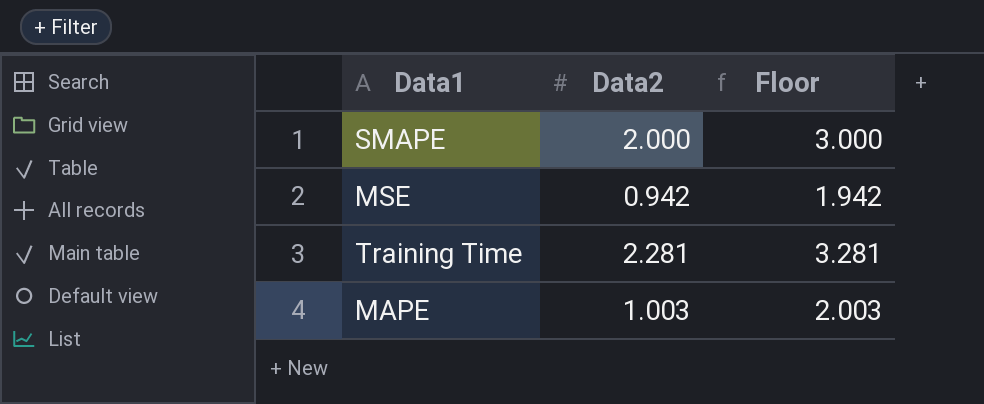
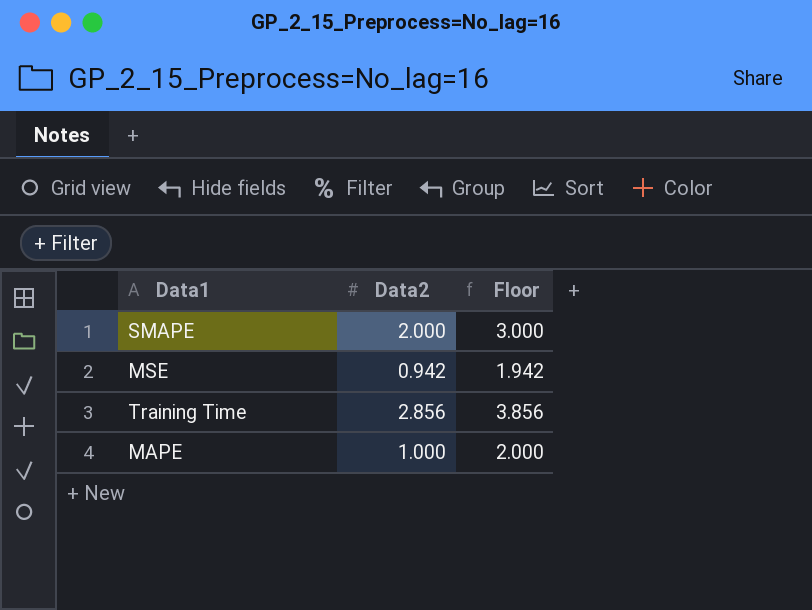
Training Time | Data2: 2.281 -> 2.856
Training Time | Floor: 3.281 -> 3.856
MAPE | Data2: 1.003 -> 1.000
MAPE | Floor: 2.003 -> 2.000

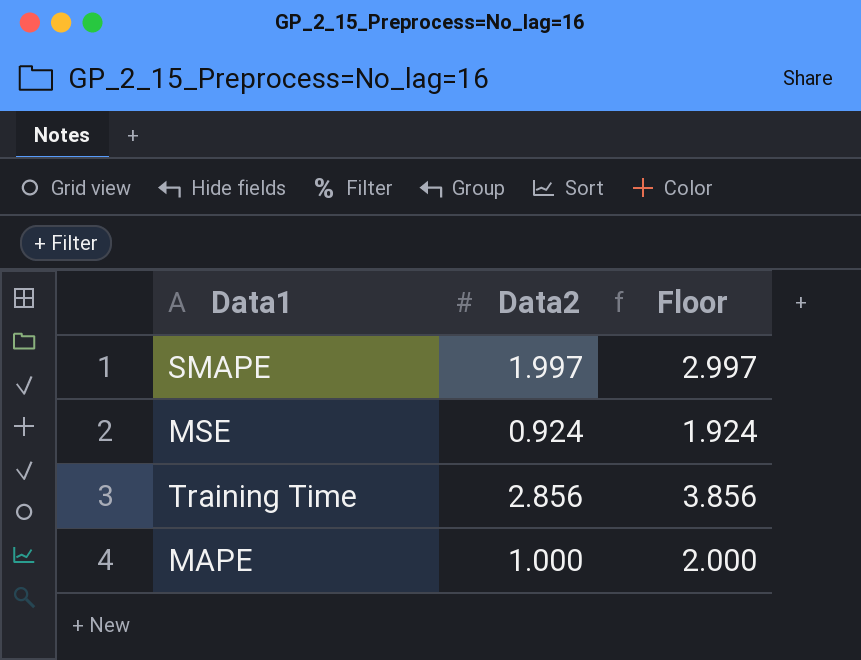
SMAPE | Data2: 2.000 -> 1.997
SMAPE | Floor: 3.000 -> 2.997
MSE | Data2: 0.942 -> 0.924
MSE | Floor: 1.942 -> 1.924

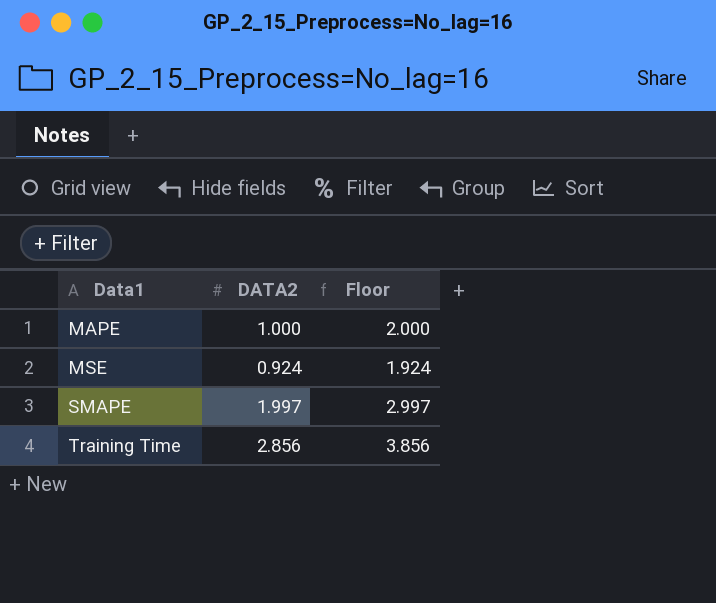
row order: none -> Data1 ascending
column name: Data2 -> DATA2

